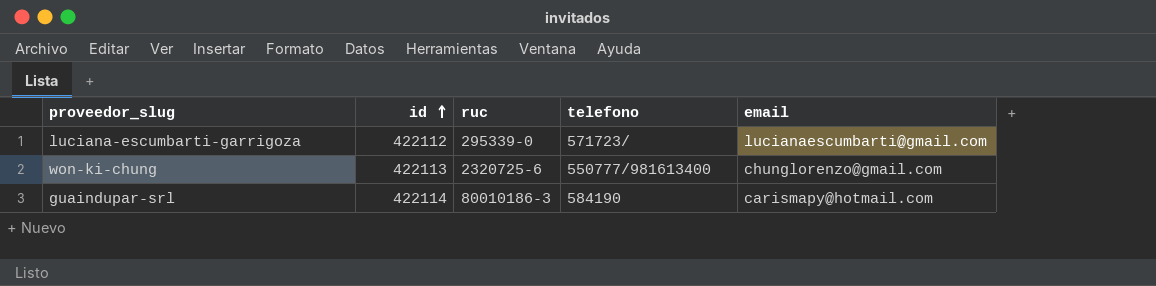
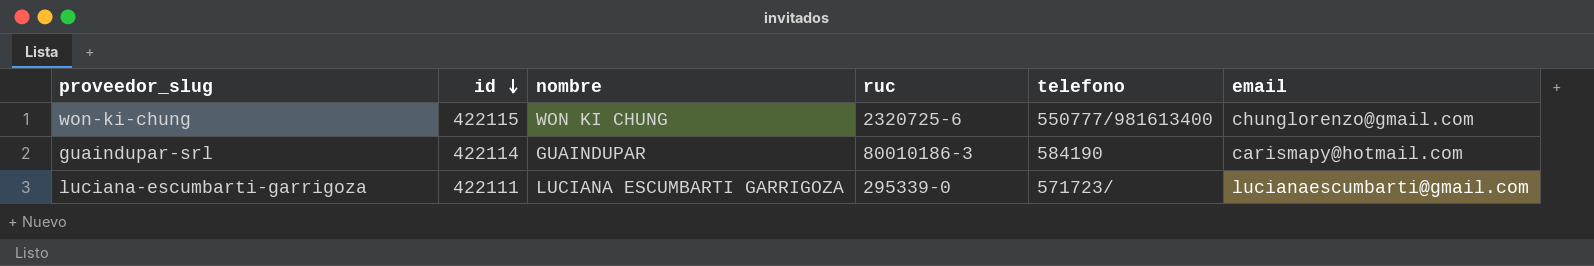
row order: id ascending -> id descending
column nombre | position: none -> 3
won-ki-chung | id: 422113 -> 422115
luciana-escumbarti-garrigoza | id: 422112 -> 422111

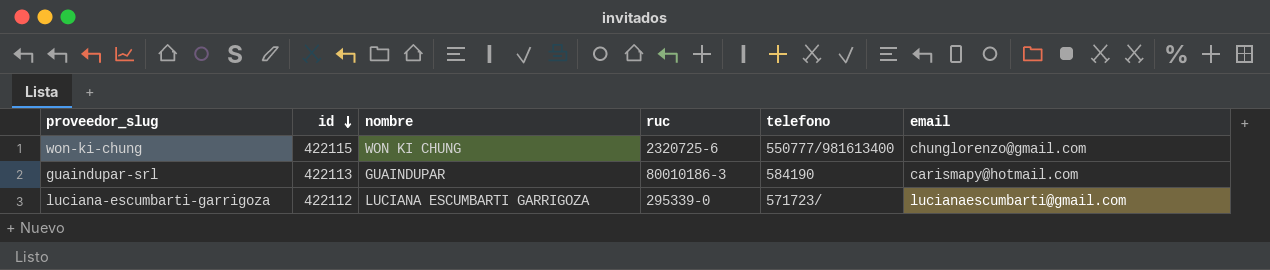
guaindupar-srl | id: 422114 -> 422113
luciana-escumbarti-garrigoza | id: 422111 -> 422112

